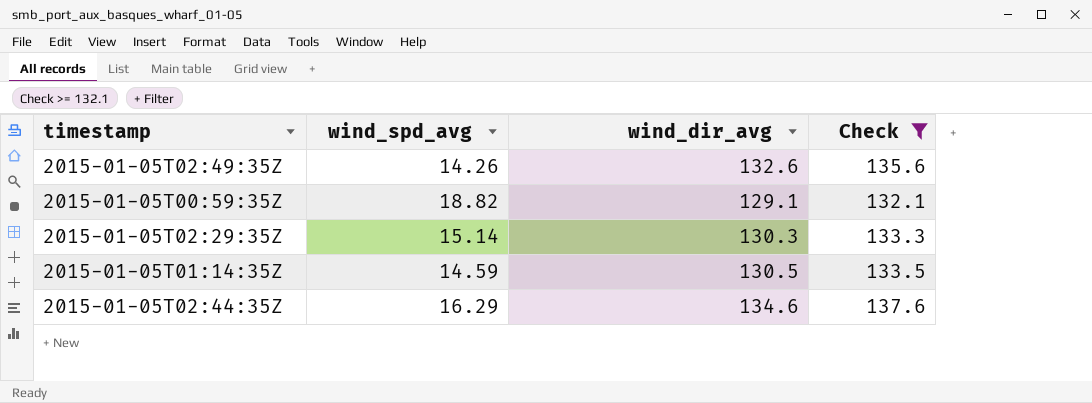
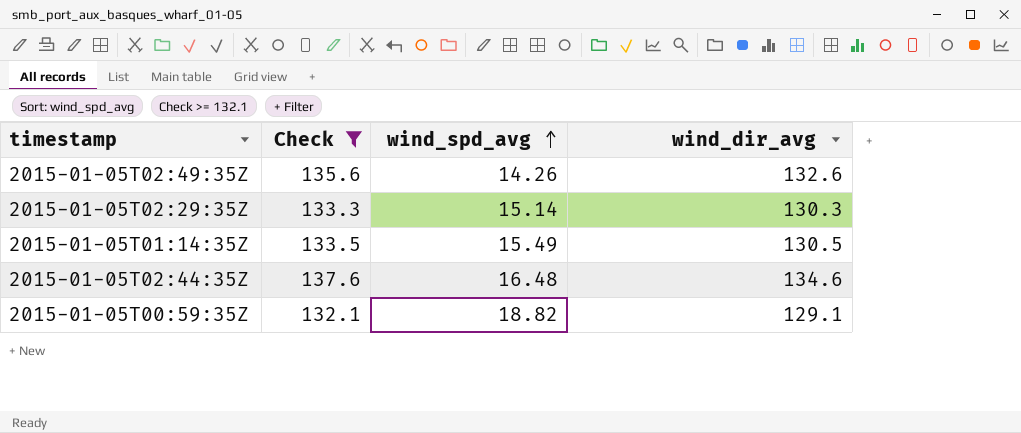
row order: none -> wind_spd_avg ascending
column Check | position: 4 -> 2
2015-01-05T01:14:35Z | wind_spd_avg: 14.59 -> 15.49
2015-01-05T02:44:35Z | wind_spd_avg: 16.29 -> 16.48

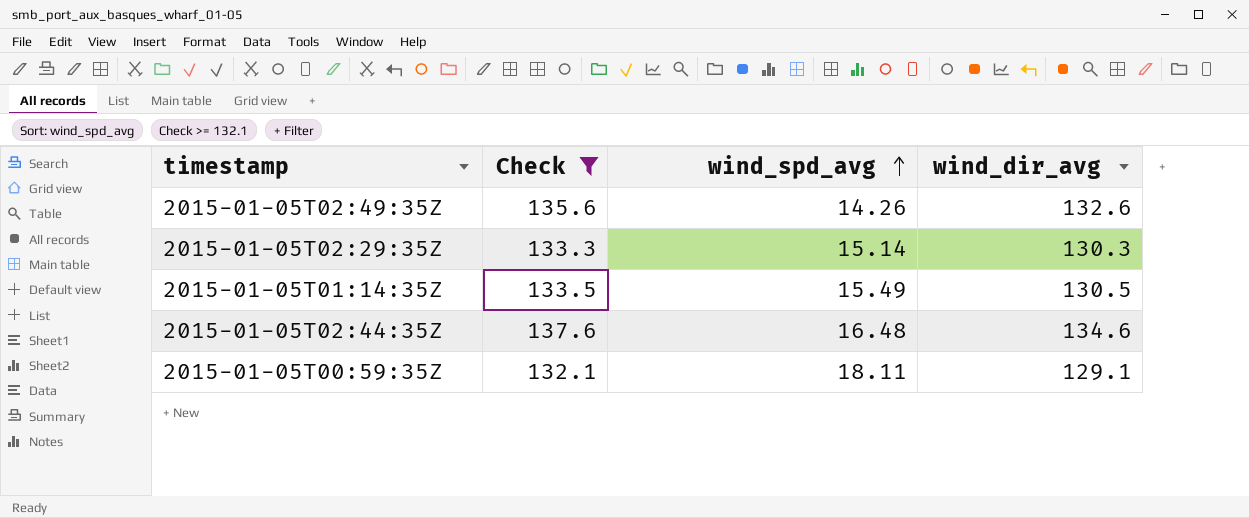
2015-01-05T00:59:35Z | wind_spd_avg: 18.82 -> 18.11

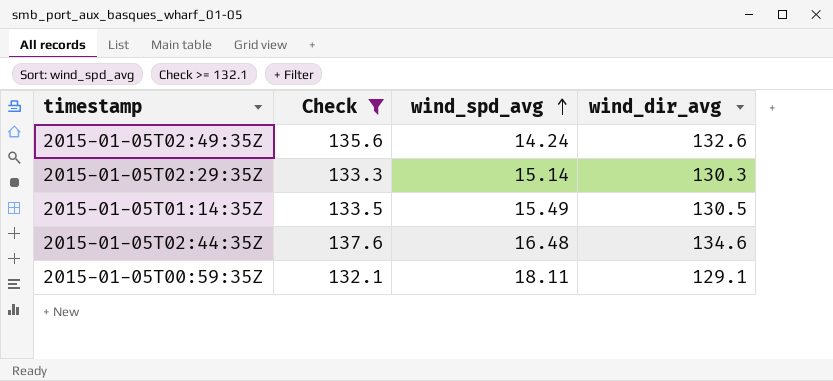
2015-01-05T02:49:35Z | wind_spd_avg: 14.26 -> 14.24

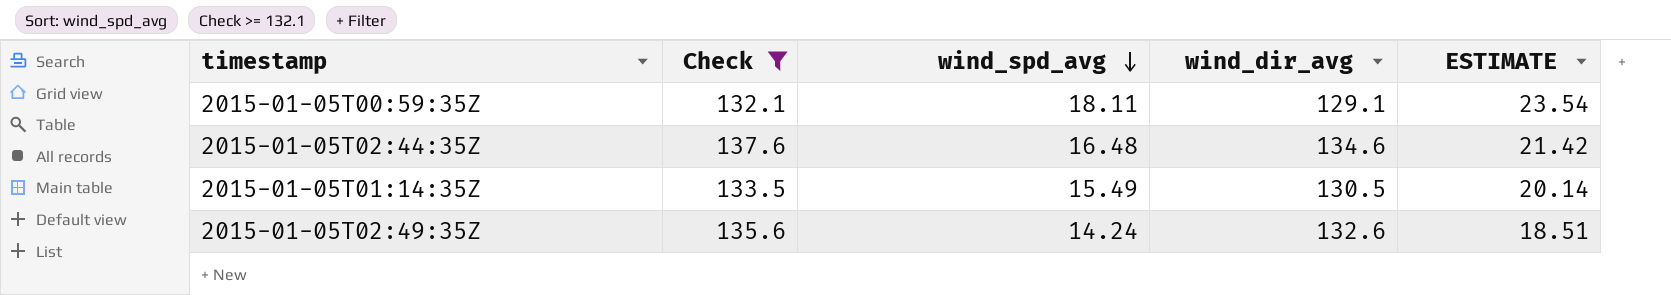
row order: wind_spd_avg ascending -> wind_spd_avg descending
column ESTIMATE | formula: none -> [wind_spd_avg] * 1.3
row 2015-01-05T02:29:35Z: 133.3 | 15.14 | 130.3 -> none

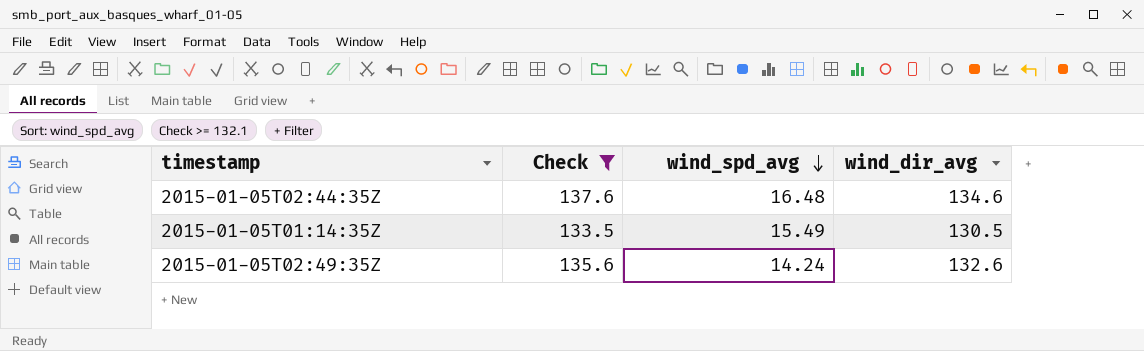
column ESTIMATE | formula: [wind_spd_avg] * 1.3 -> none
row 2015-01-05T00:59:35Z: 132.1 | 18.11 | 129.1 | 23.54 -> none

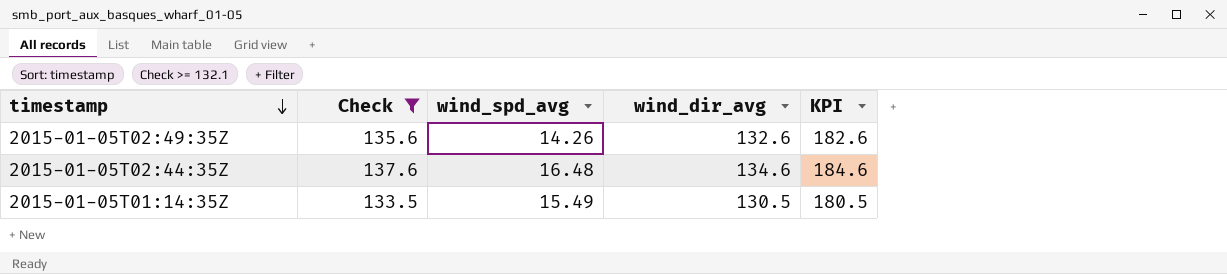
row order: wind_spd_avg descending -> timestamp descending
column KPI | formula: none -> [wind_dir_avg] + 50
2015-01-05T02:49:35Z | wind_spd_avg: 14.24 -> 14.26

